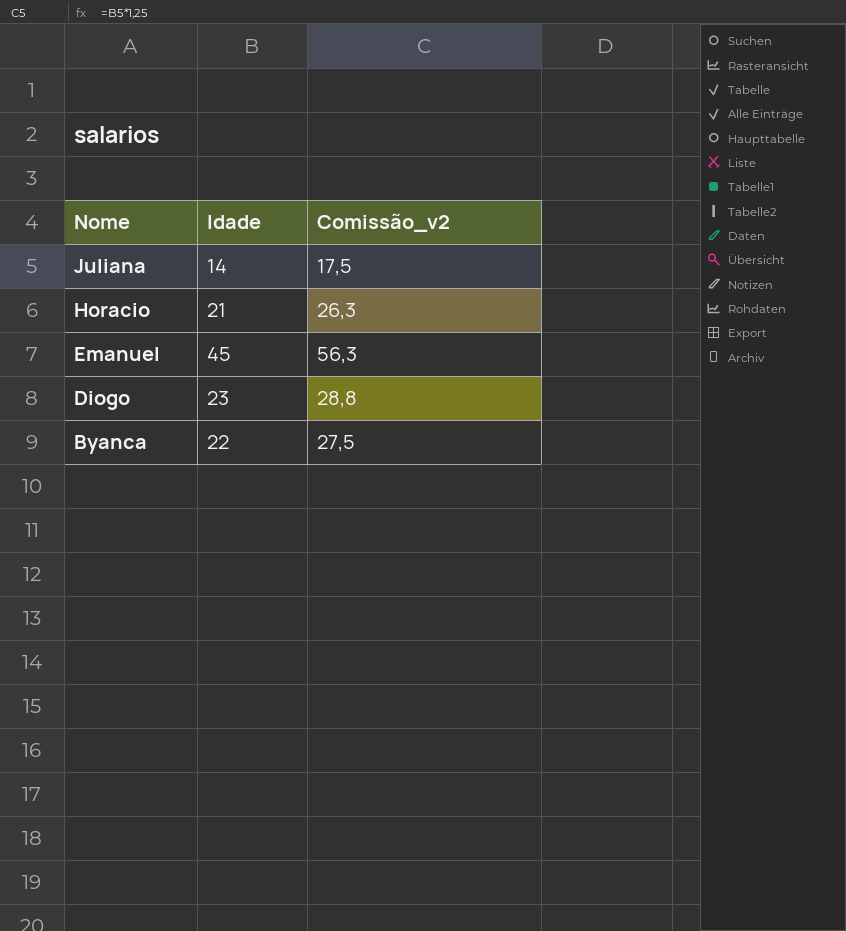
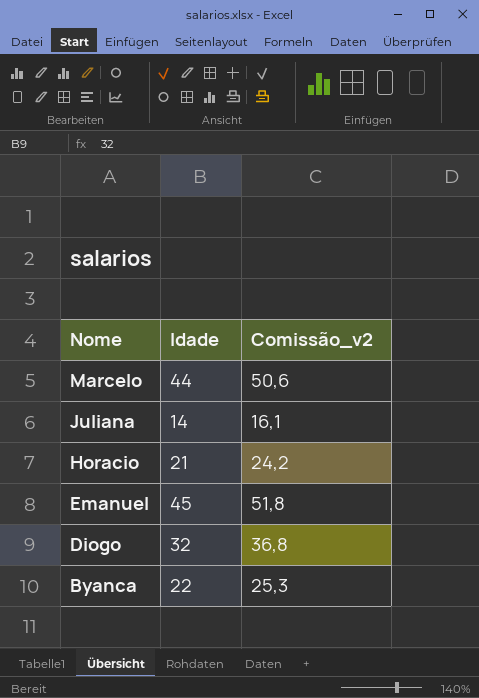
column Comissão_v2 | formula: [Idade] * 1,25 -> [Idade] * 1,15
row Marcelo: none -> 44 | 50,6
Diogo | Idade: 23 -> 32

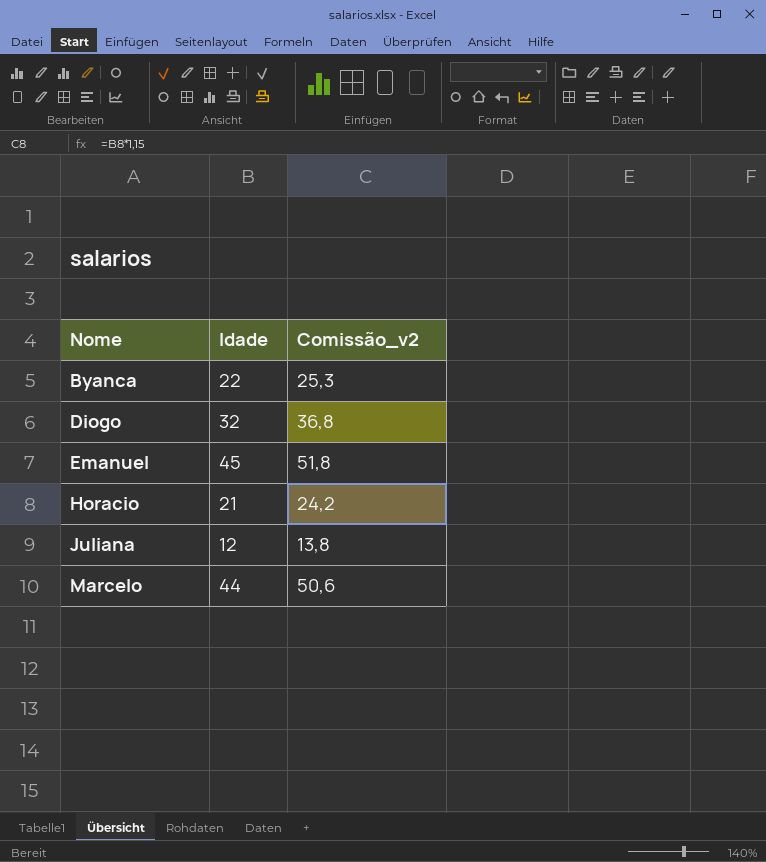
row order: Nome descending -> Nome ascending
Juliana | Idade: 14 -> 12
Juliana | Comissão_v2: 16,1 -> 13,8

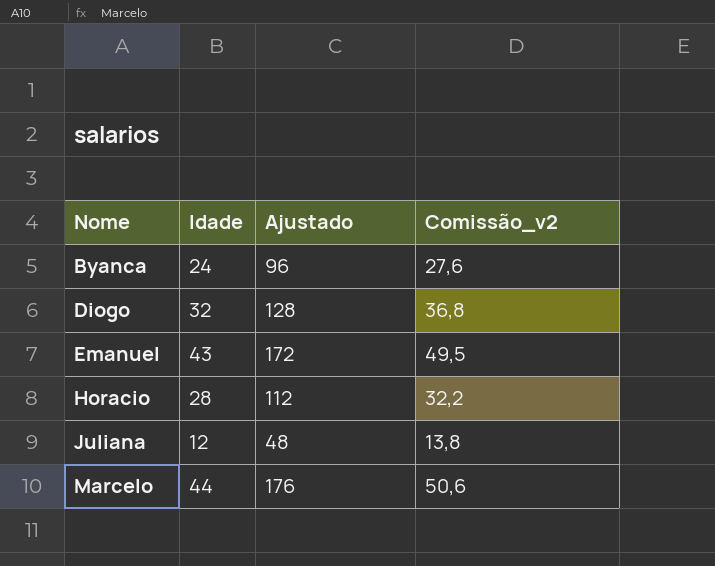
column Ajustado | formula: none -> [Idade] * 4
Byanca | Idade: 22 -> 24
Byanca | Comissão_v2: 25,3 -> 27,6
Emanuel | Idade: 45 -> 43
Emanuel | Comissão_v2: 51,8 -> 49,5
Horacio | Idade: 21 -> 28
Horacio | Comissão_v2: 24,2 -> 32,2

